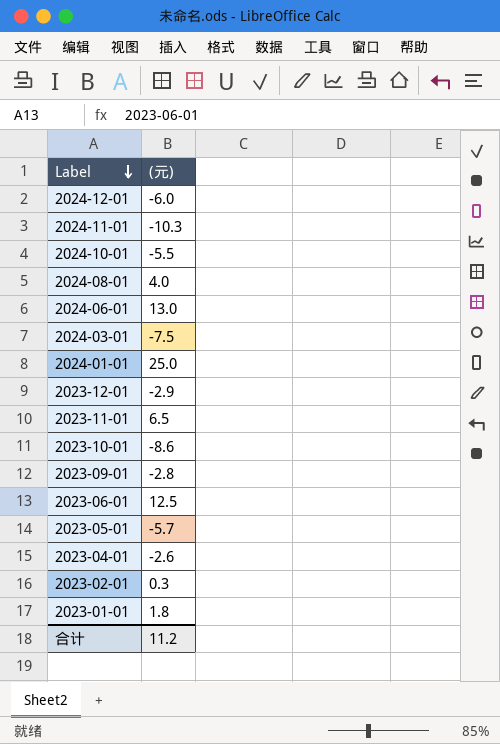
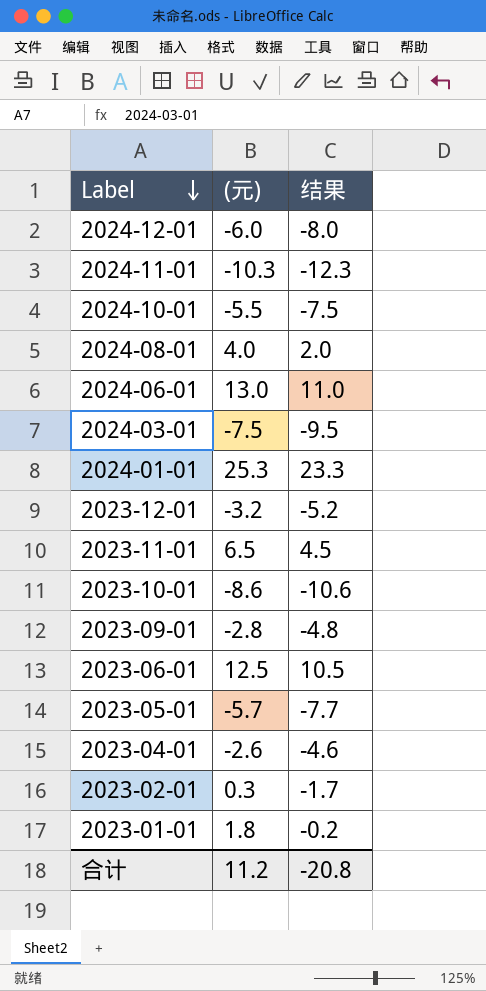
column 结果 | formula: none -> [(元)] - 2
2024-01-01 | (元): 25.0 -> 25.3
2023-12-01 | (元): -2.9 -> -3.2

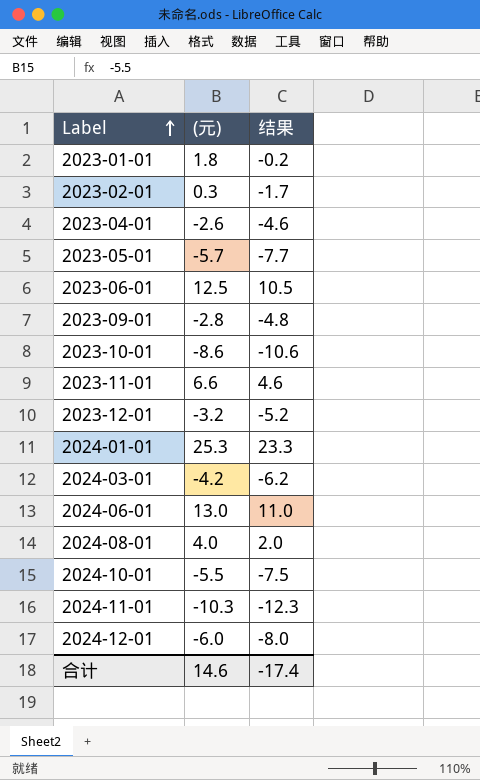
row order: Label descending -> Label ascending
2023-11-01 | (元): 6.5 -> 6.6
2023-11-01 | 结果: 4.5 -> 4.6
2024-03-01 | (元): -7.5 -> -4.2
2024-03-01 | 结果: -9.5 -> -6.2
合计 | (元): 11.2 -> 14.6
合计 | 结果: -20.8 -> -17.4

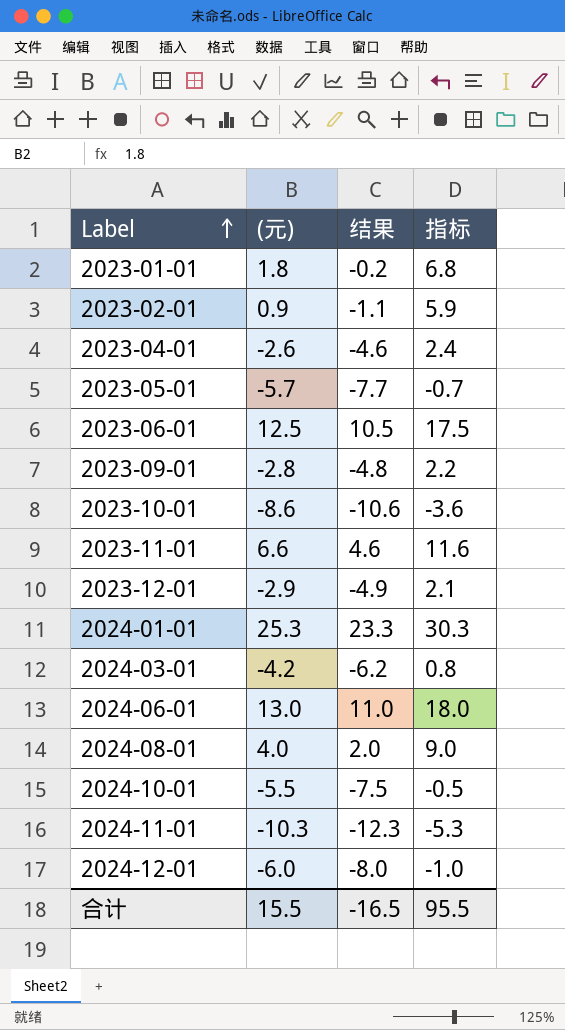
column 指标 | formula: none -> [(元)] + 5
2023-02-01 | (元): 0.3 -> 0.9
2023-02-01 | 结果: -1.7 -> -1.1
2023-12-01 | (元): -3.2 -> -2.9
2023-12-01 | 结果: -5.2 -> -4.9
合计 | (元): 14.6 -> 15.5
合计 | 结果: -17.4 -> -16.5

